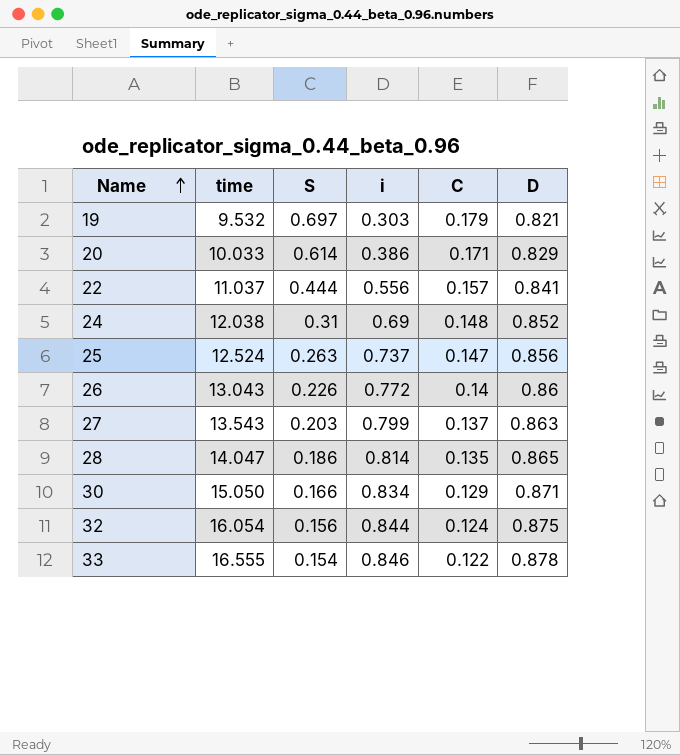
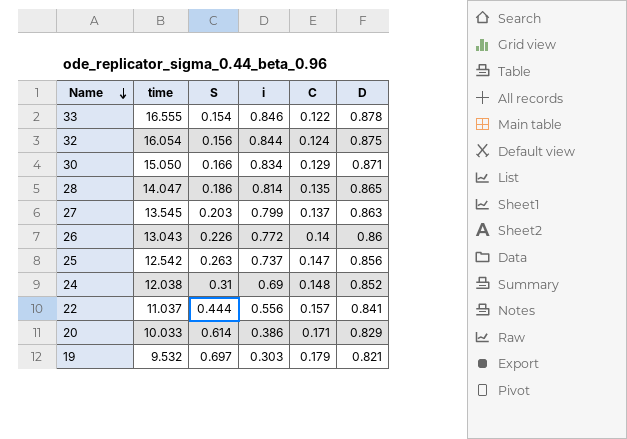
row order: Name ascending -> Name descending
27 | time: 13.543 -> 13.545
25 | time: 12.524 -> 12.542

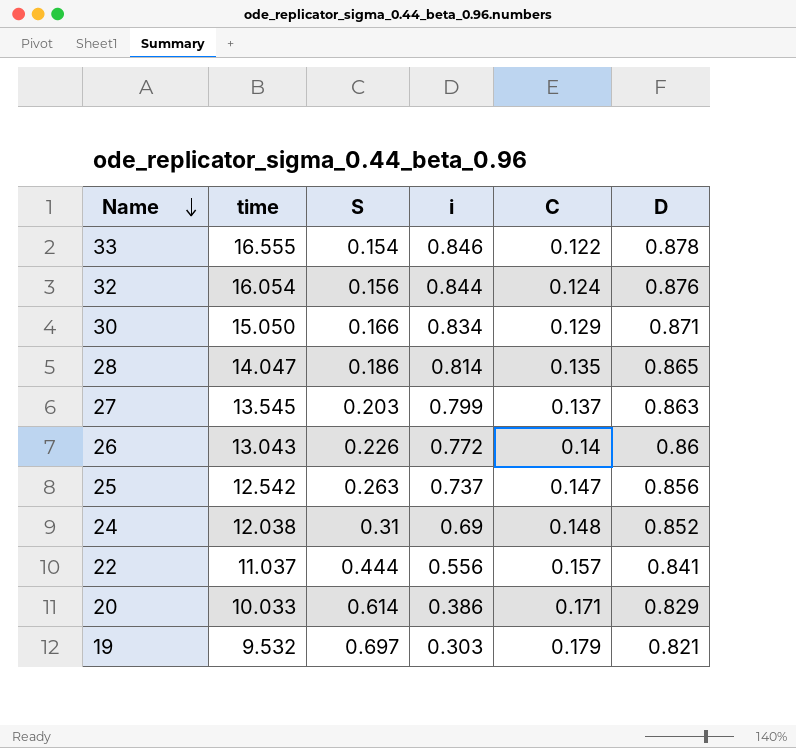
32 | D: 0.875 -> 0.876

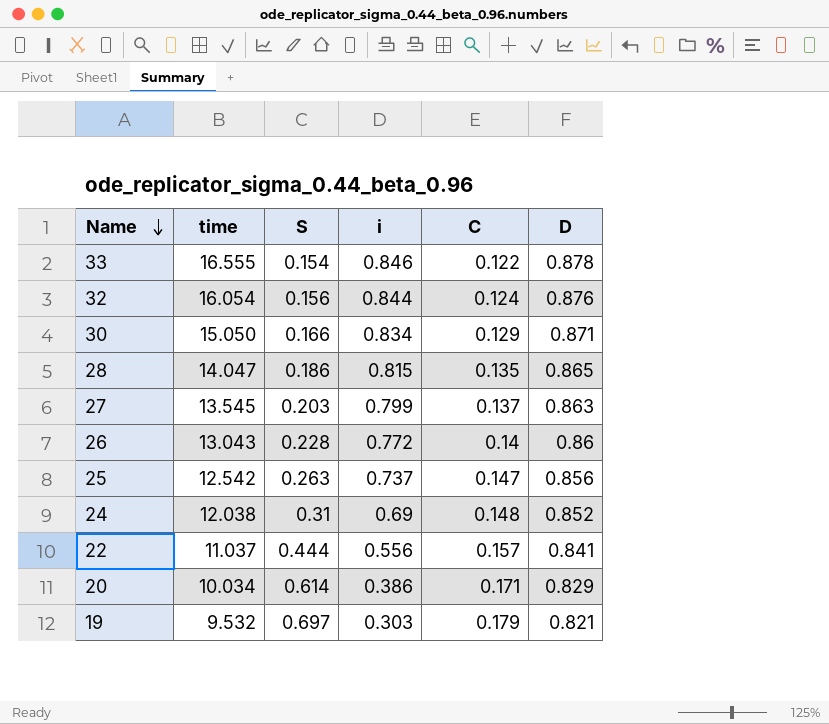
28 | i: 0.814 -> 0.815
26 | S: 0.226 -> 0.228
20 | time: 10.033 -> 10.034

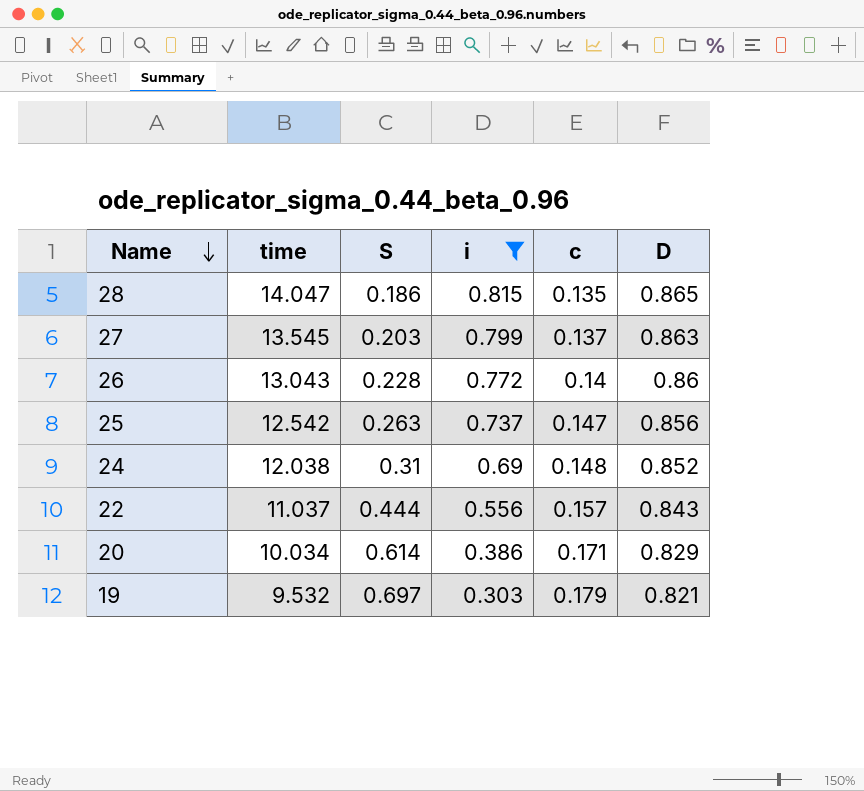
filter: none -> i <= 0.815
column name: C -> c
22 | D: 0.841 -> 0.843

